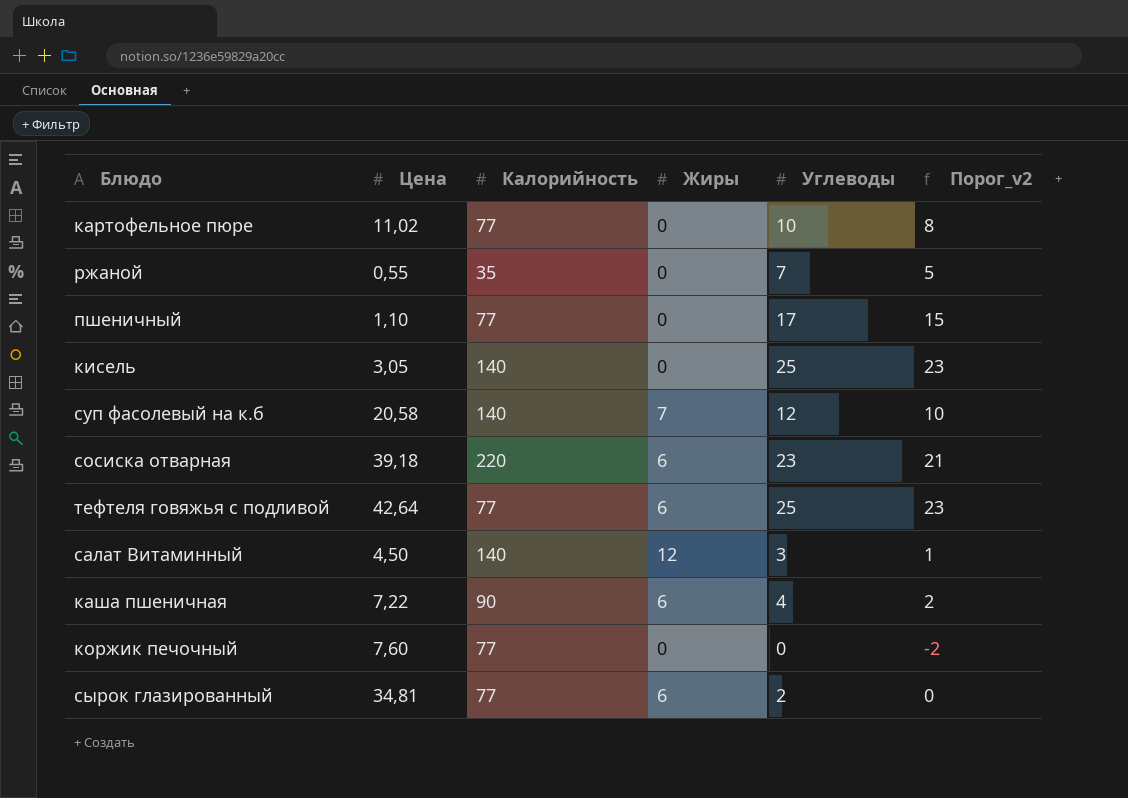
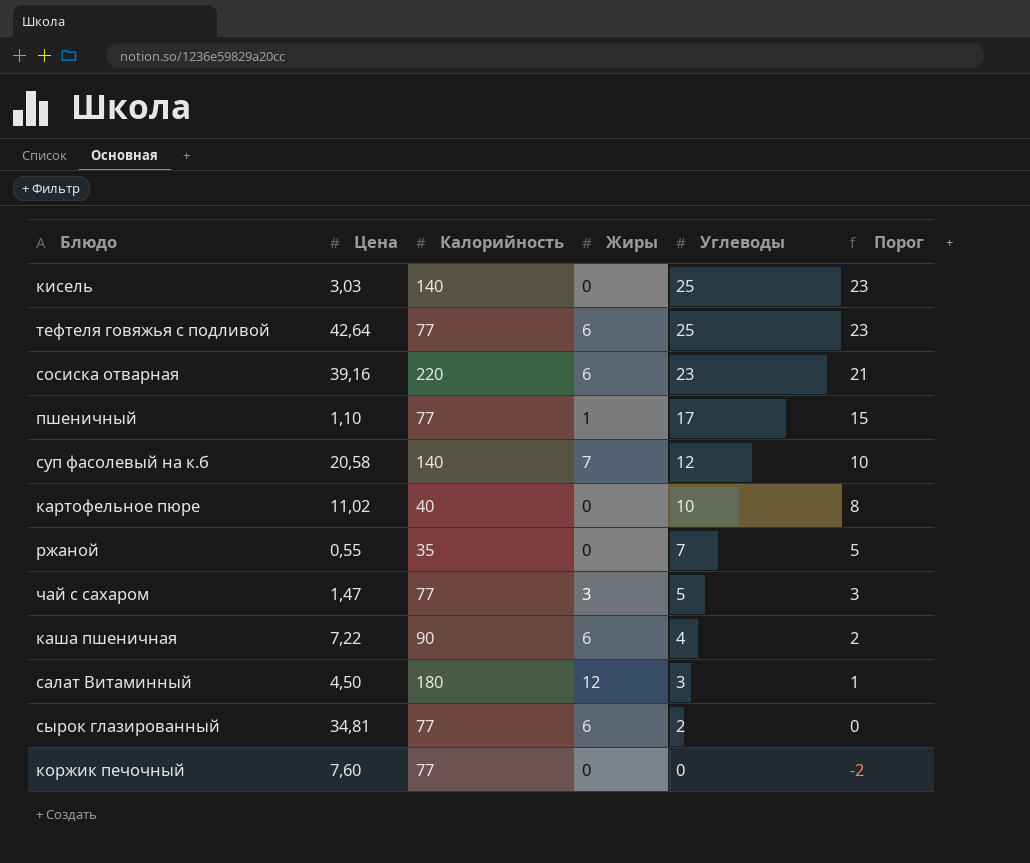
row order: none -> Углеводы descending
column name: Порог_v2 -> Порог
кисель | Цена: 3,05 -> 3,03
сосиска отварная | Цена: 39,18 -> 39,16
пшеничный | Жиры: 0 -> 1
картофельное пюре | Калорийность: 77 -> 40
row чай с сахаром: none -> 1,47 | 77 | 3 | 5 | 3
салат Витаминный | Калорийность: 140 -> 180

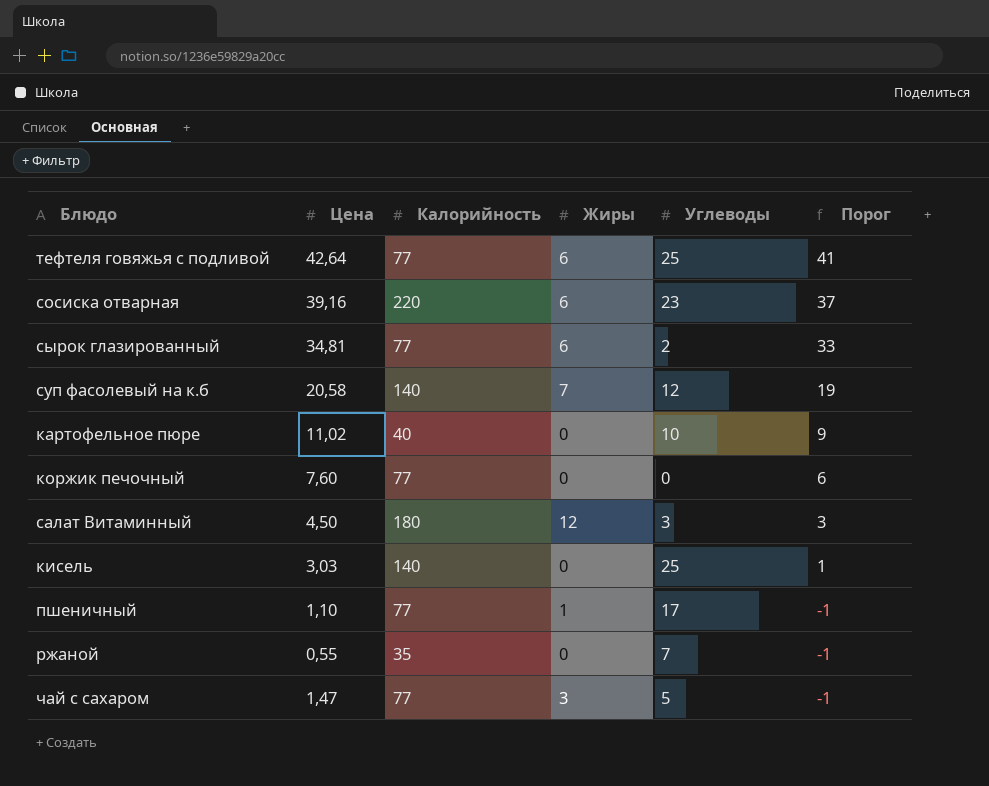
row order: Углеводы descending -> Порог descending
column Порог | formula: [Углеводы] - 2 -> [Цена] - 2
row каша пшеничная: 7,22 | 90 | 6 | 4 | 2 -> none

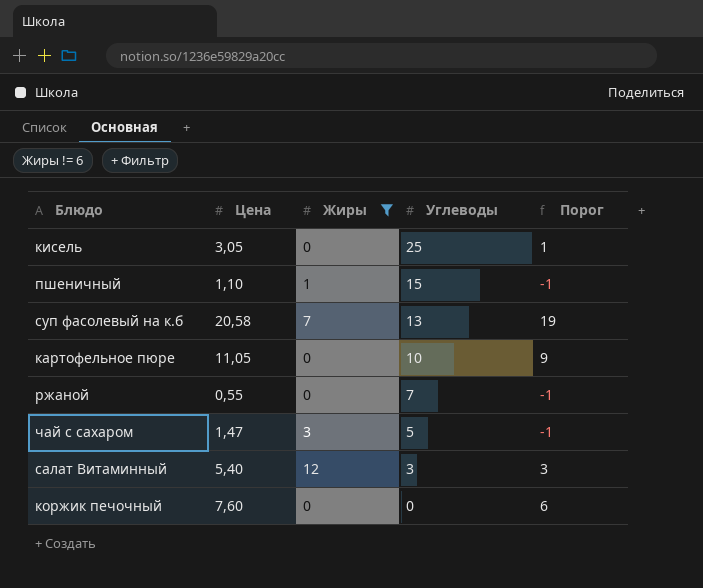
filter: none -> Жиры != 6
row order: Порог descending -> Углеводы descending
column Калорийность | position: 3 -> none
кисель | Цена: 3,03 -> 3,05
пшеничный | Углеводы: 17 -> 15
суп фасолевый на к.б | Углеводы: 12 -> 13
картофельное пюре | Цена: 11,02 -> 11,05
салат Витаминный | Цена: 4,50 -> 5,40

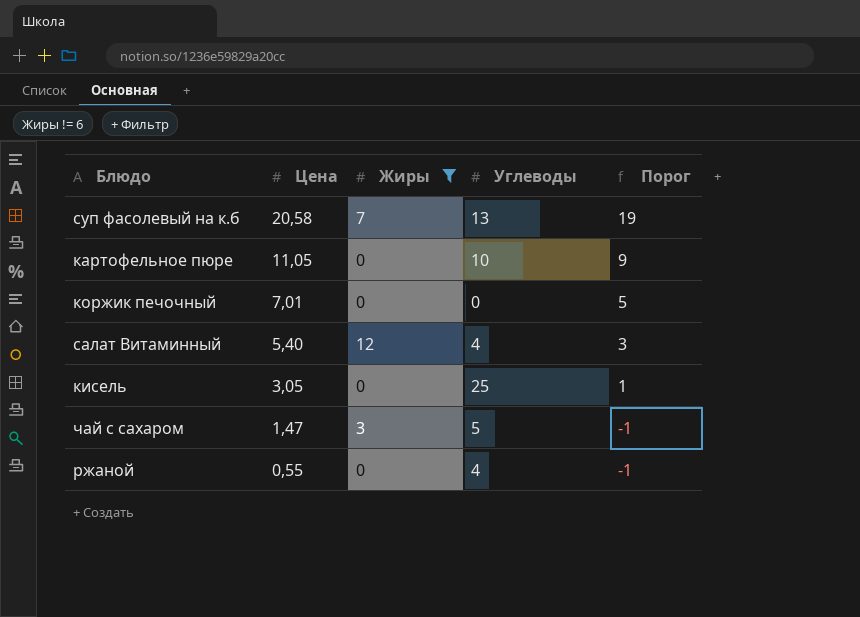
row order: Углеводы descending -> Цена descending
row пшеничный: 1,10 | 1 | 15 | -1 -> none
коржик печочный | Цена: 7,60 -> 7,01
коржик печочный | Порог: 6 -> 5
салат Витаминный | Углеводы: 3 -> 4
ржаной | Углеводы: 7 -> 4

